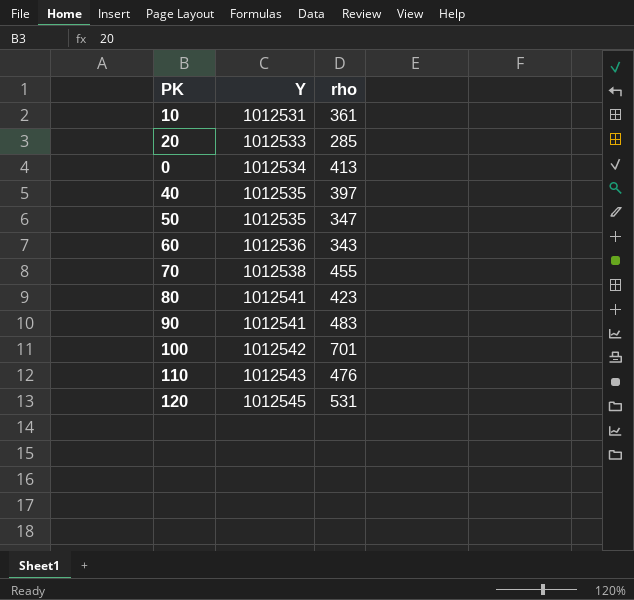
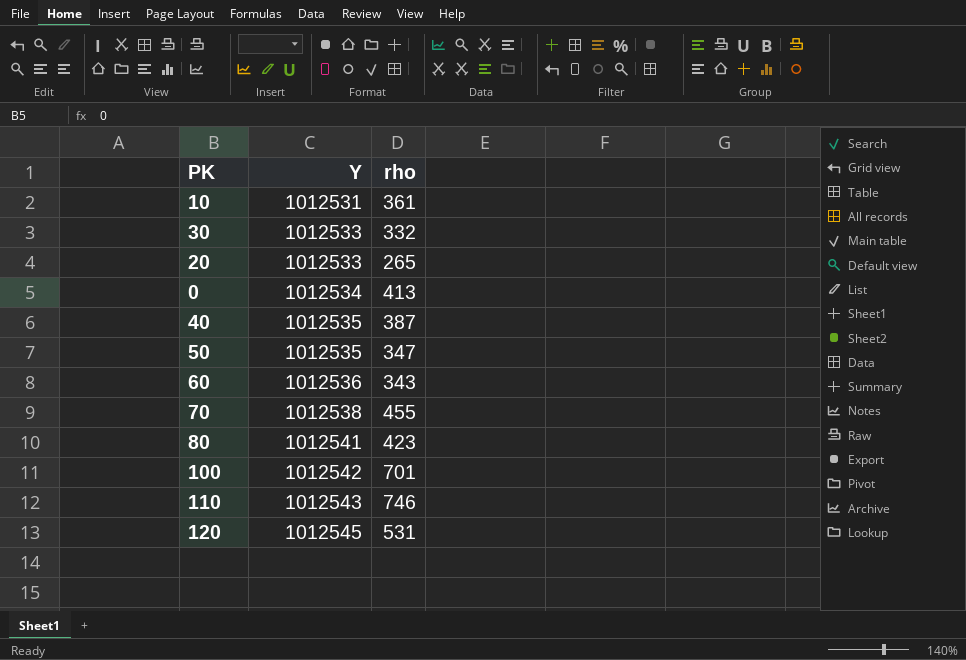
row 90: 1012541 | 483 -> none
row 30: none -> 1012533 | 332
20 | rho: 285 -> 265
40 | rho: 397 -> 387
110 | rho: 476 -> 746

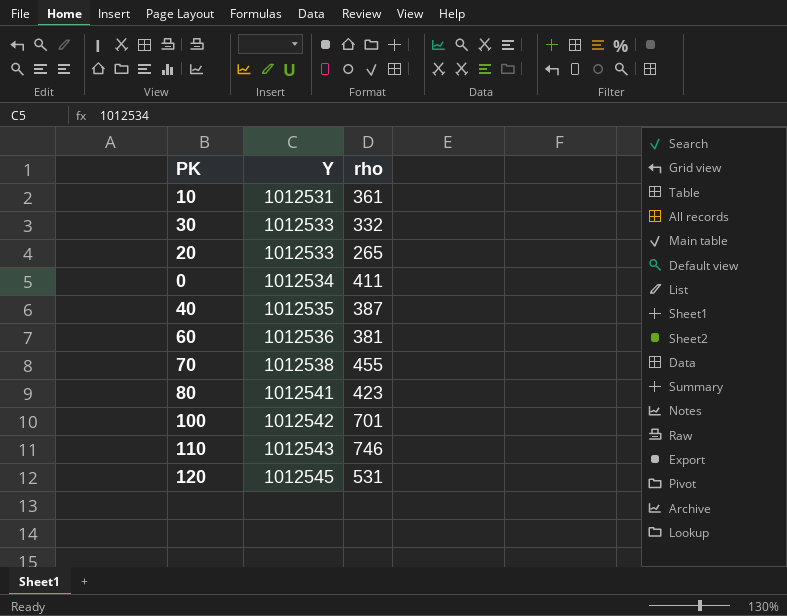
row 50: 1012535 | 347 -> none
0 | rho: 413 -> 411
60 | rho: 343 -> 381

